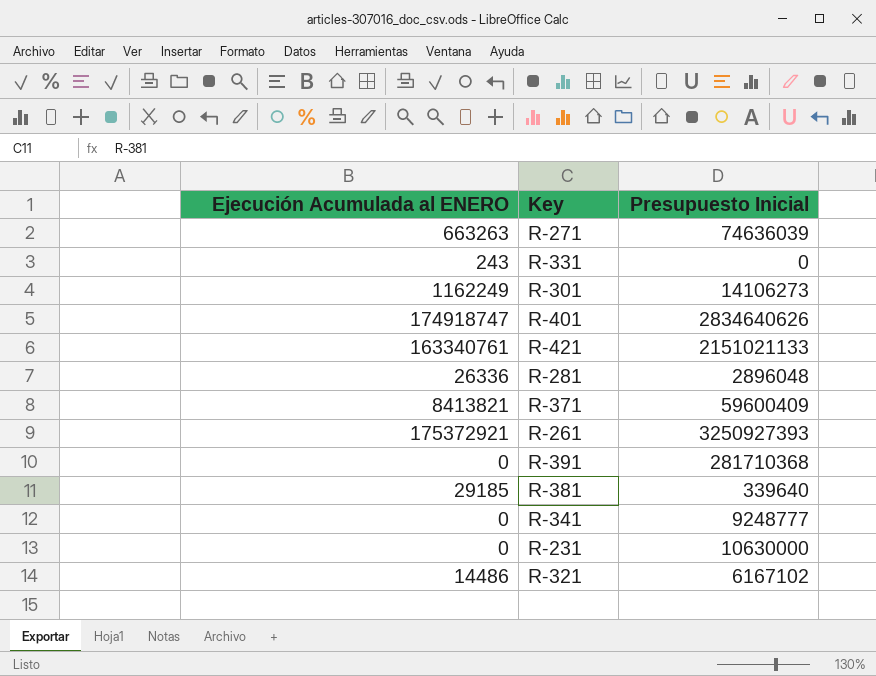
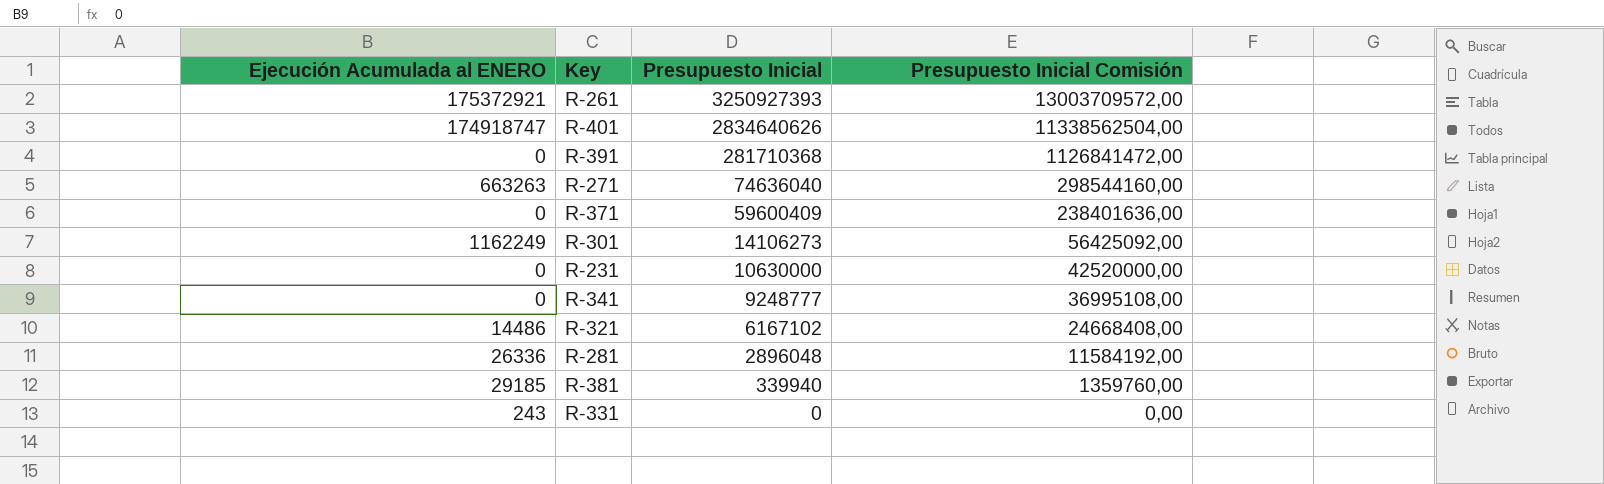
row order: none -> Presupuesto Inicial descending
column Presupuesto Inicial Comisión | formula: none -> [Presupuesto Inicial] * 4
row R-421: 163340761 | 2151021133 -> none
R-271 | Presupuesto Inicial: 74636039 -> 74636040
R-371 | Ejecución Acumulada al ENERO: 8413821 -> 0
R-381 | Presupuesto Inicial: 339640 -> 339940

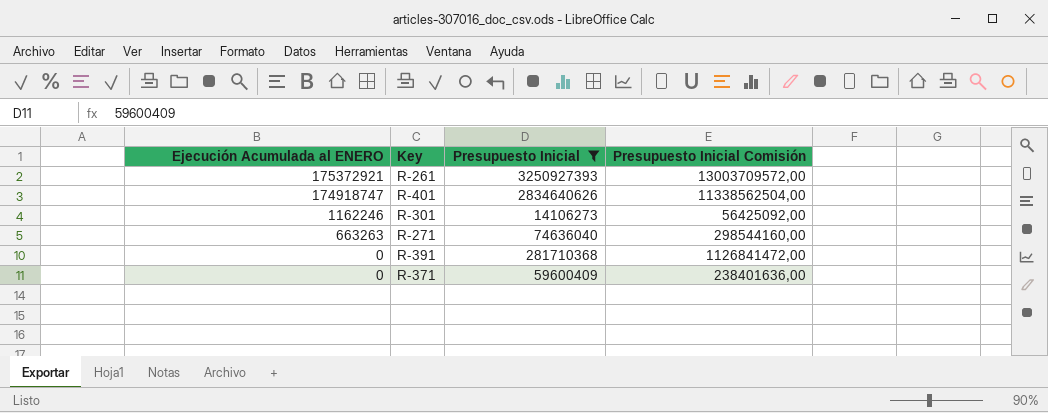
filter: none -> Presupuesto Inicial >= 14106273
row order: Presupuesto Inicial descending -> Ejecución Acumulada al ENERO descending
R-301 | Ejecución Acumulada al ENERO: 1162249 -> 1162246

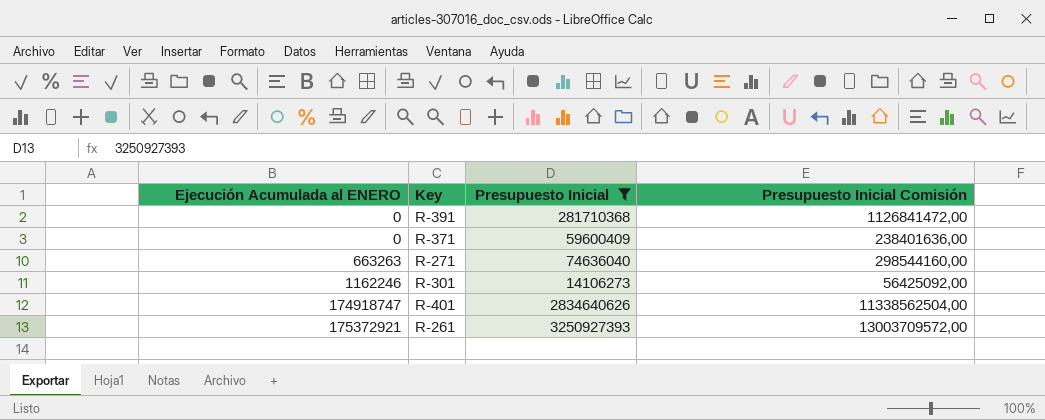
row order: Ejecución Acumulada al ENERO descending -> Ejecución Acumulada al ENERO ascending

